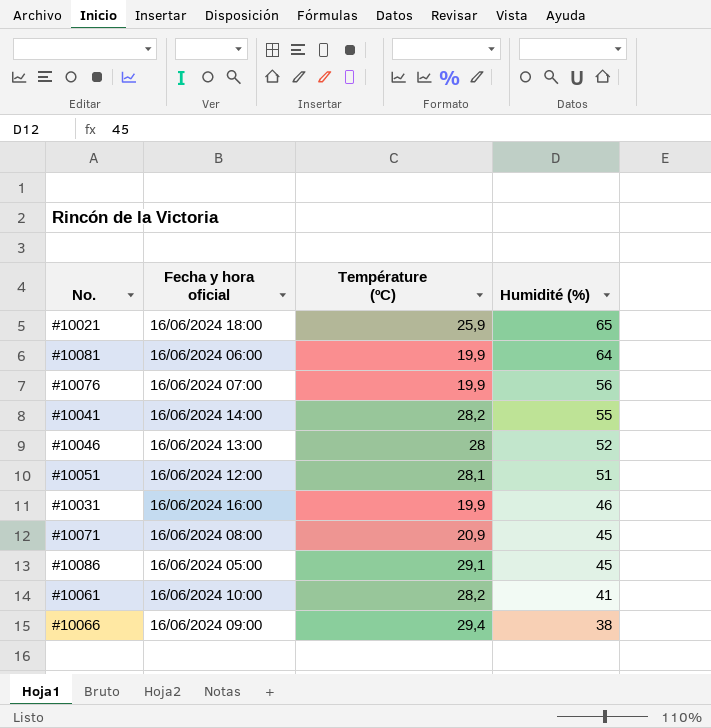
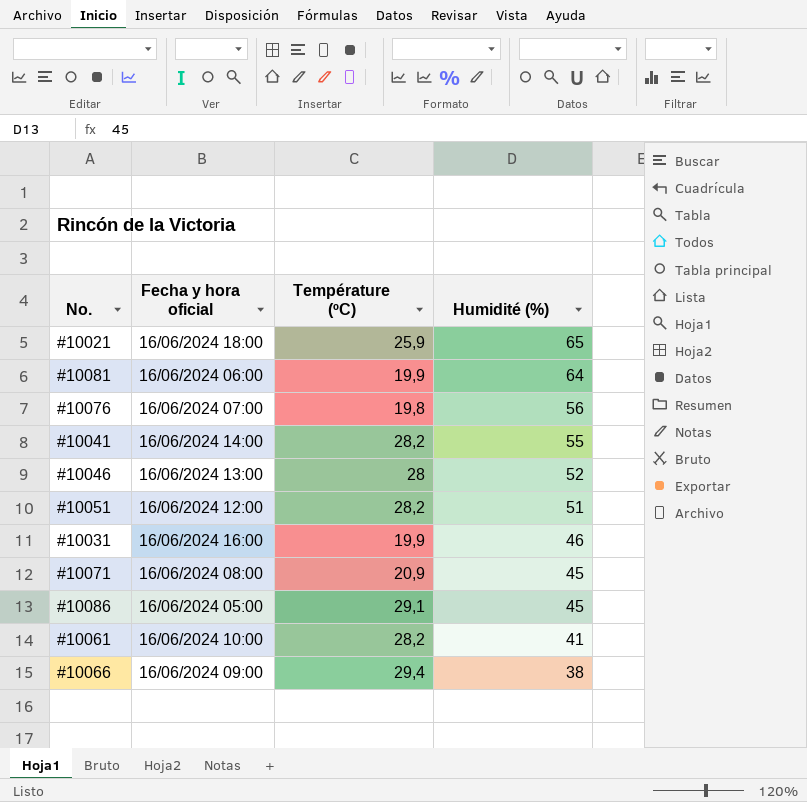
#10076 | Température (ºC): 19,9 -> 19,8
#10051 | Température (ºC): 28,1 -> 28,2

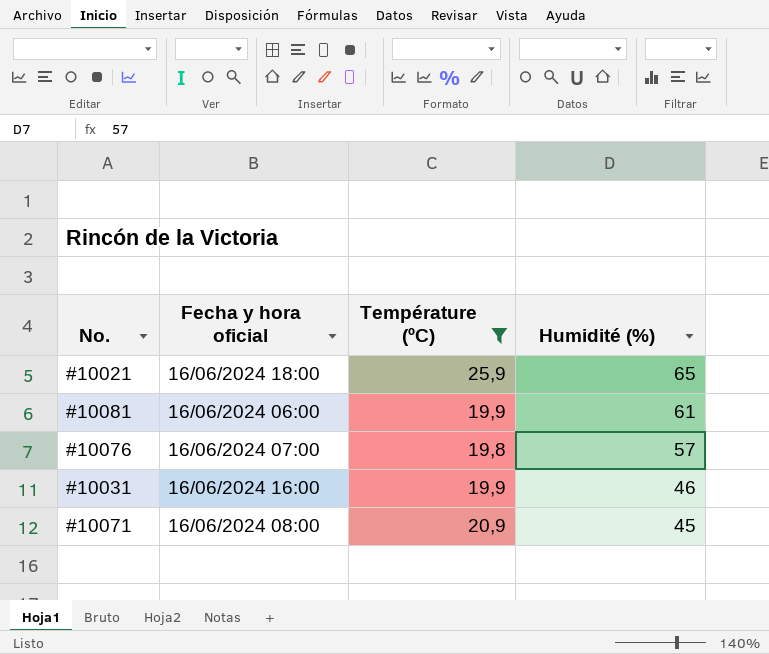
filter: none -> Température (ºC) <= 25,9
#10081 | Humidité (%): 64 -> 61
#10076 | Humidité (%): 56 -> 57

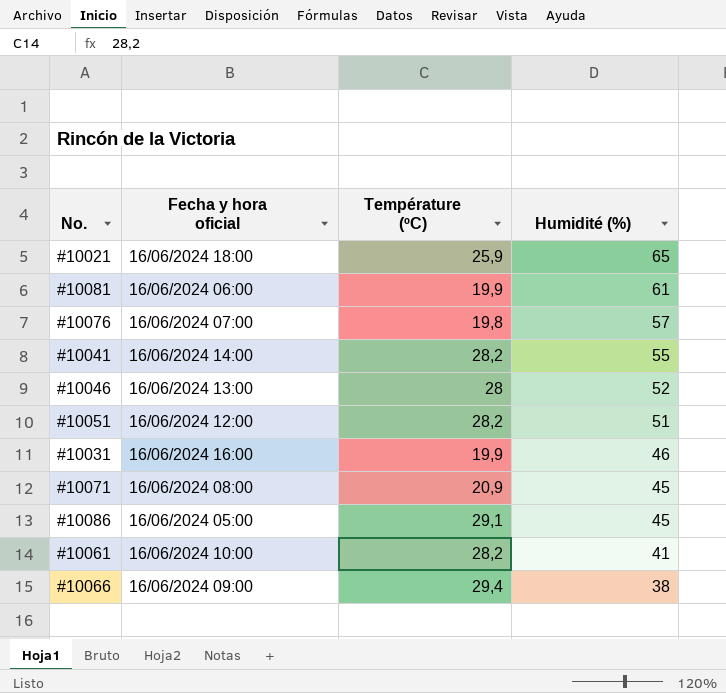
filter: Température (ºC) <= 25,9 -> none

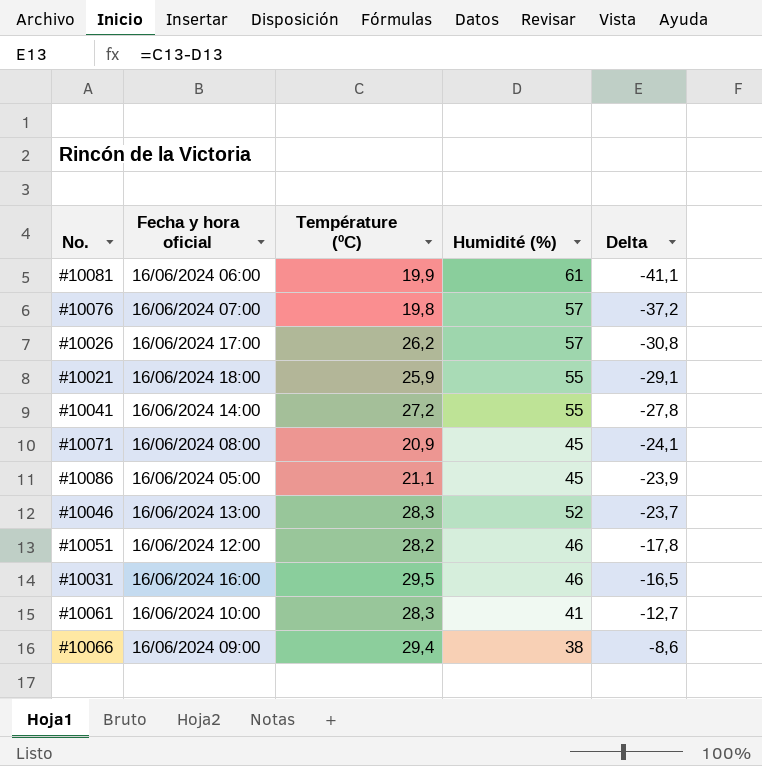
row order: Humidité (%) descending -> Delta ascending
column Delta | formula: none -> [Température (ºC)] - [Humidité (%)]
row #10026: none -> 16/06/2024 17:00 | 26,2 | 57 | -30,8
#10021 | Humidité (%): 65 -> 55
#10041 | Température (ºC): 28,2 -> 27,2
#10086 | Température (ºC): 29,1 -> 21,1
#10046 | Température (ºC): 28 -> 28,3
#10051 | Humidité (%): 51 -> 46
#10031 | Température (ºC): 19,9 -> 29,5
#10061 | Température (ºC): 28,2 -> 28,3

